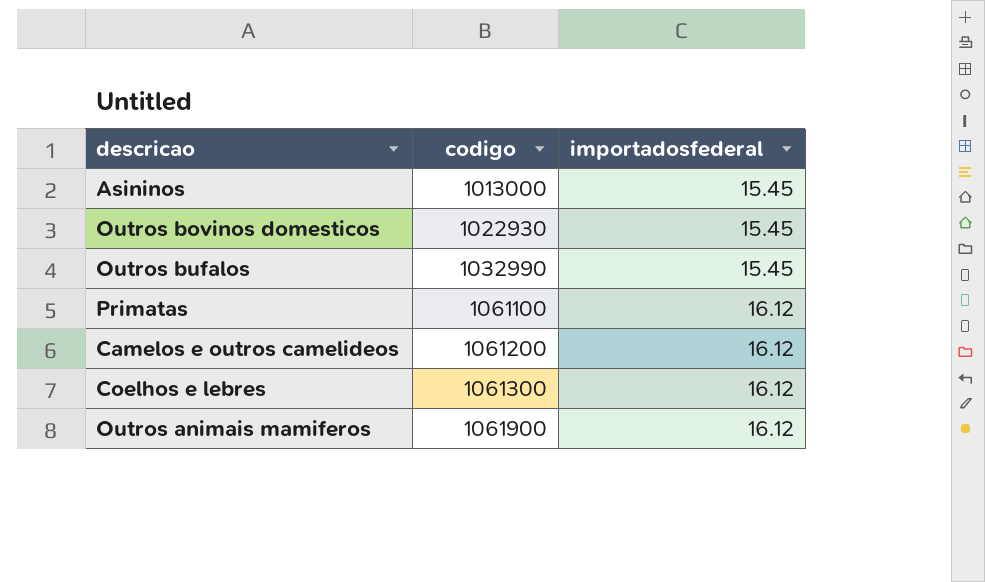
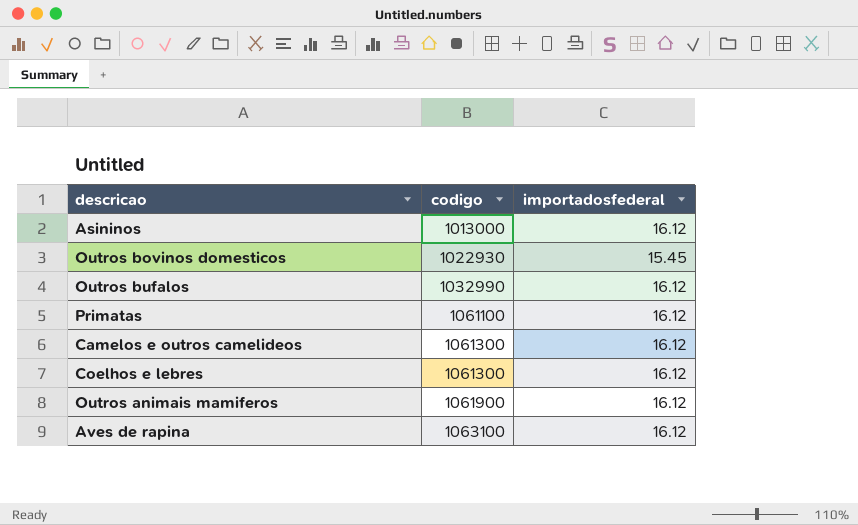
Asininos | importadosfederal: 15.45 -> 16.12
Outros bufalos | importadosfederal: 15.45 -> 16.12
Camelos e outros camelideos | codigo: 1061200 -> 1061300
row Aves de rapina: none -> 1063100 | 16.12

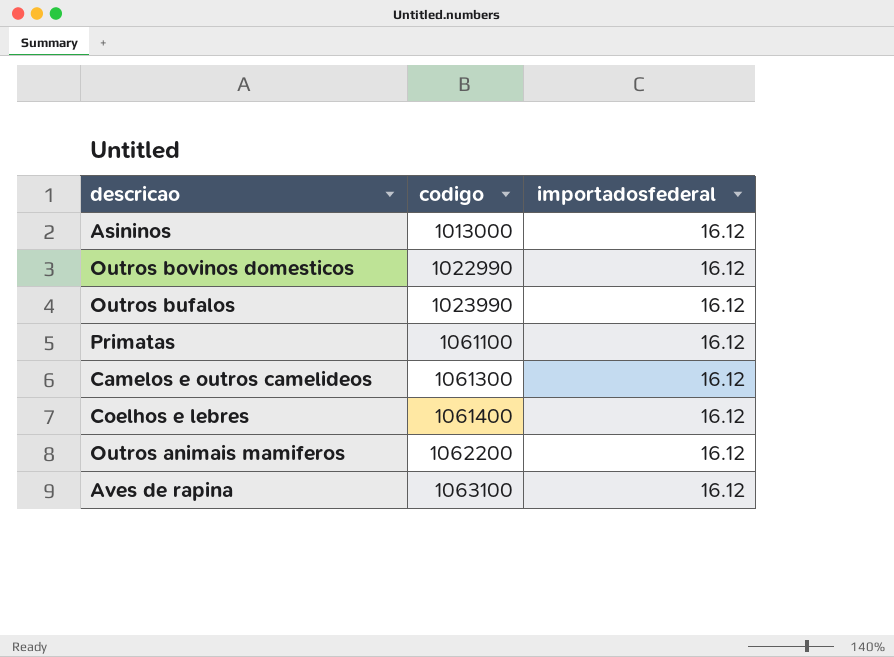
Outros bovinos domesticos | codigo: 1022930 -> 1022990
Outros bovinos domesticos | importadosfederal: 15.45 -> 16.12
Outros bufalos | codigo: 1032990 -> 1023990
Coelhos e lebres | codigo: 1061300 -> 1061400
Outros animais mamiferos | codigo: 1061900 -> 1062200

